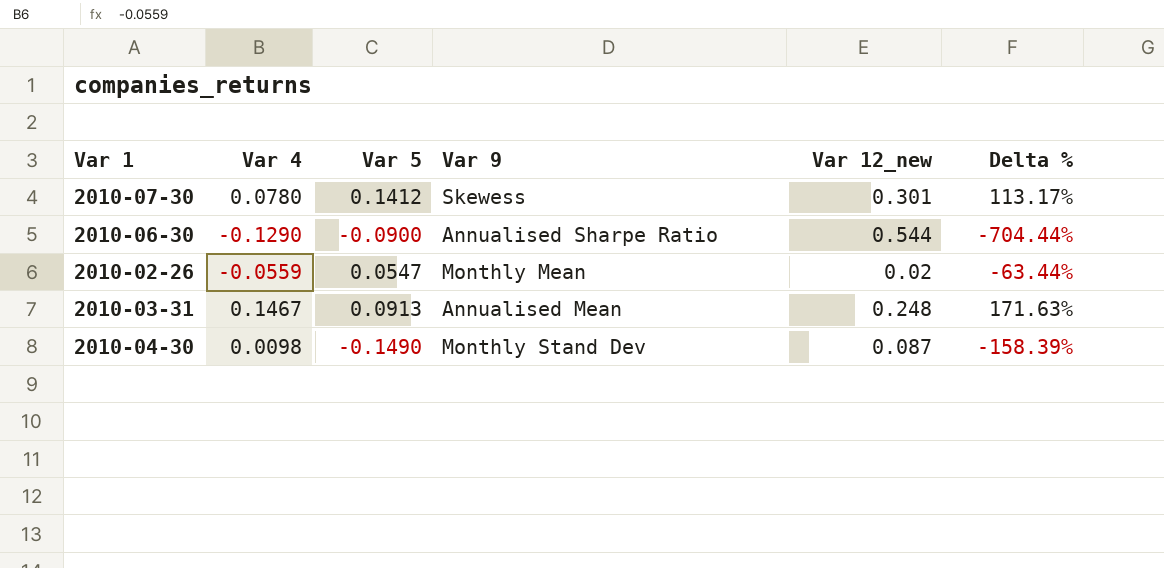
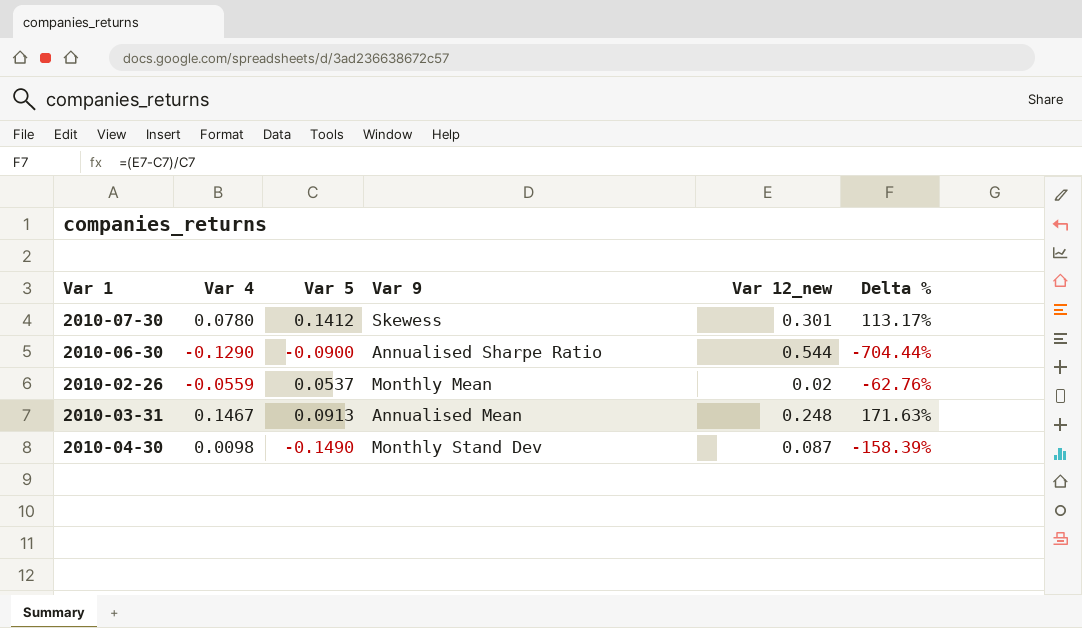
2010-02-26 | Var 5: 0.0547 -> 0.0537
2010-02-26 | Delta %: -63.44% -> -62.76%

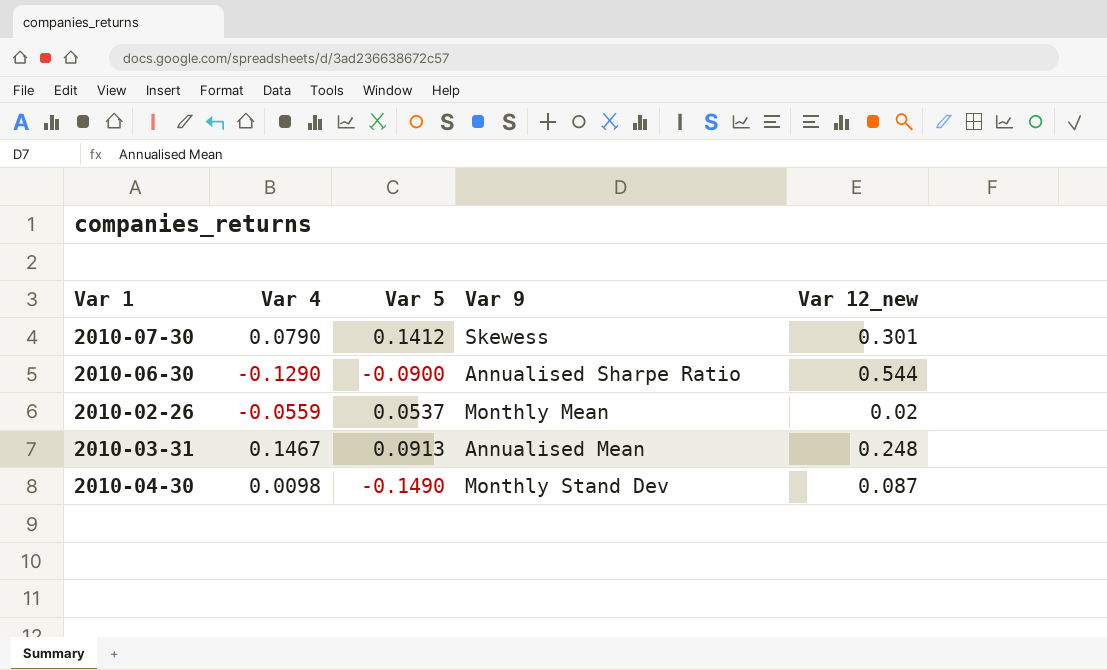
column Delta % | formula: ([Var 12_new] - [Var 5]) / [Var 5] -> none
2010-07-30 | Var 4: 0.0780 -> 0.0790

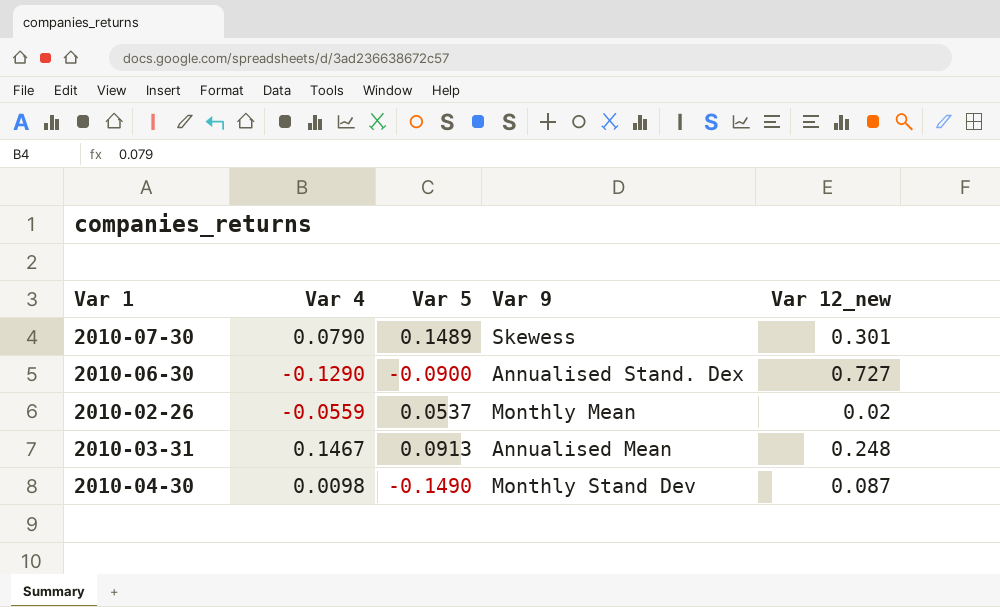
2010-07-30 | Var 5: 0.1412 -> 0.1489
2010-06-30 | Var 9: Annualised Sharpe Ratio -> Annualised Stand. Dex
2010-06-30 | Var 12_new: 0.544 -> 0.727

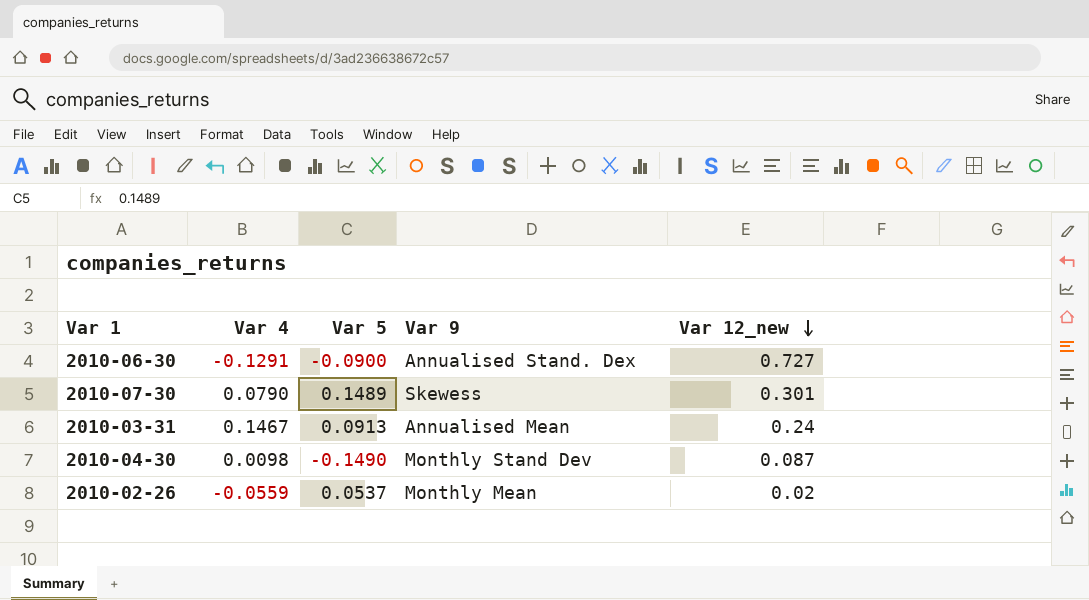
row order: none -> Var 12_new descending
2010-06-30 | Var 4: -0.1290 -> -0.1291
2010-03-31 | Var 12_new: 0.248 -> 0.24

